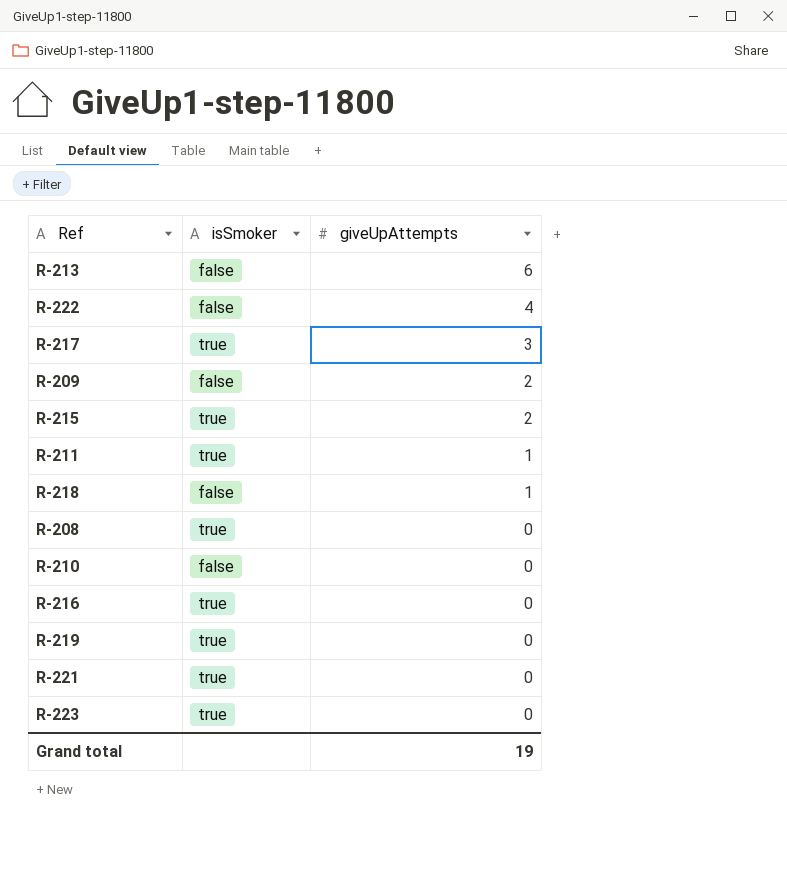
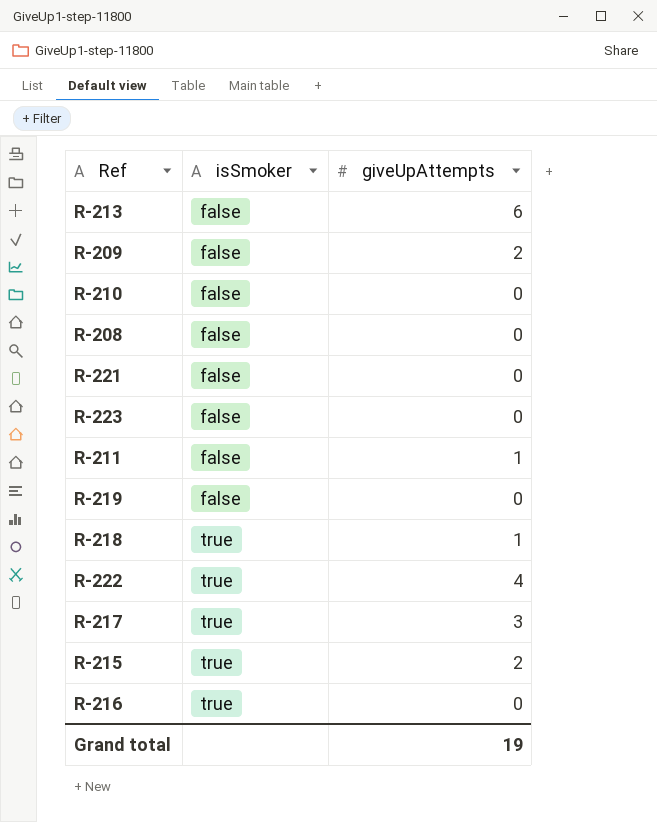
row order: giveUpAttempts descending -> isSmoker ascending
R-208 | isSmoker: true -> false
R-221 | isSmoker: true -> false
R-223 | isSmoker: true -> false
R-211 | isSmoker: true -> false
R-219 | isSmoker: true -> false
R-218 | isSmoker: false -> true
R-222 | isSmoker: false -> true

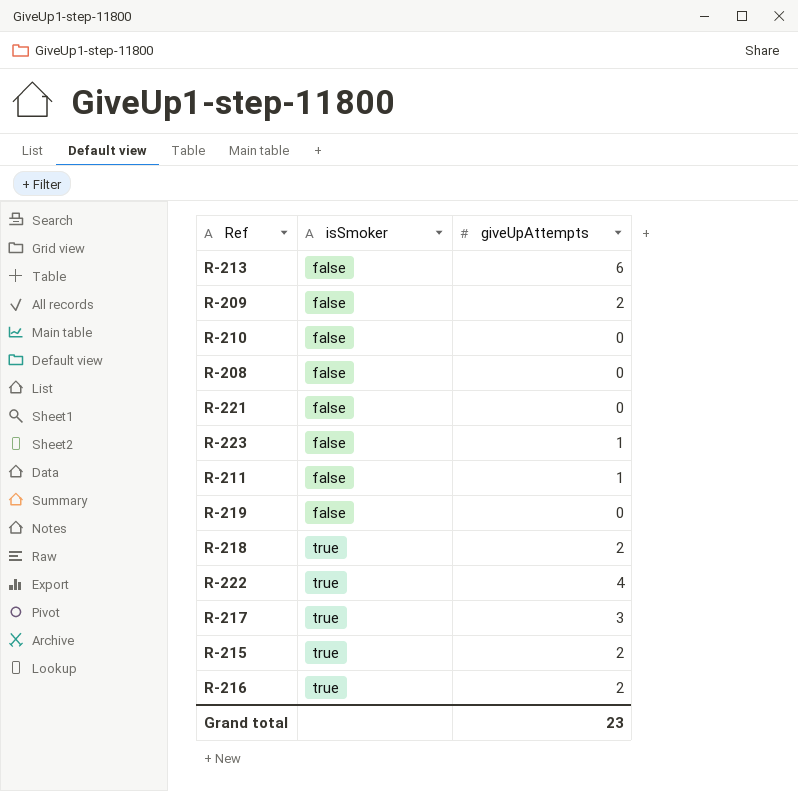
R-223 | giveUpAttempts: 0 -> 1
R-218 | giveUpAttempts: 1 -> 2
R-216 | giveUpAttempts: 0 -> 2
Grand total | giveUpAttempts: 19 -> 23

